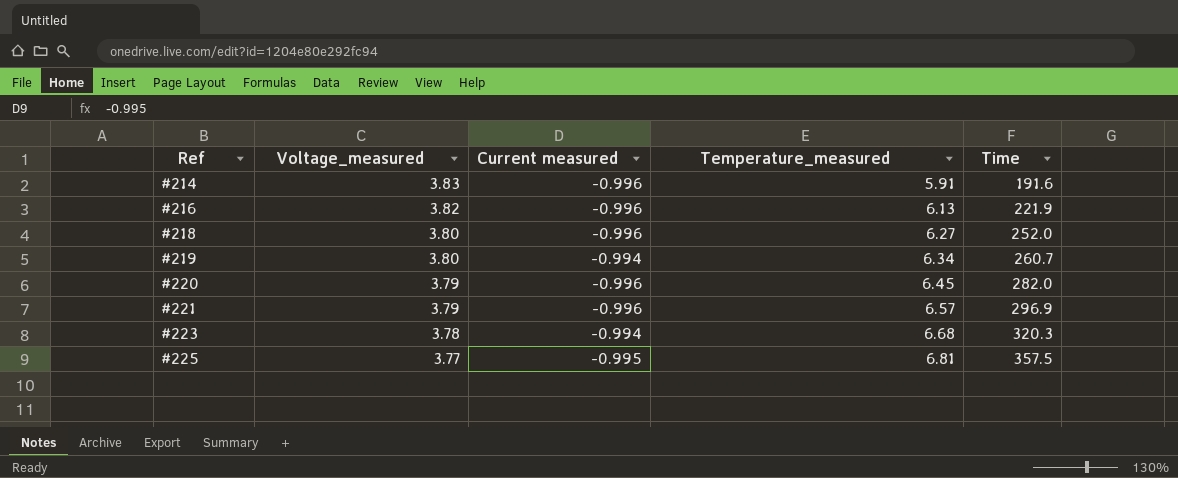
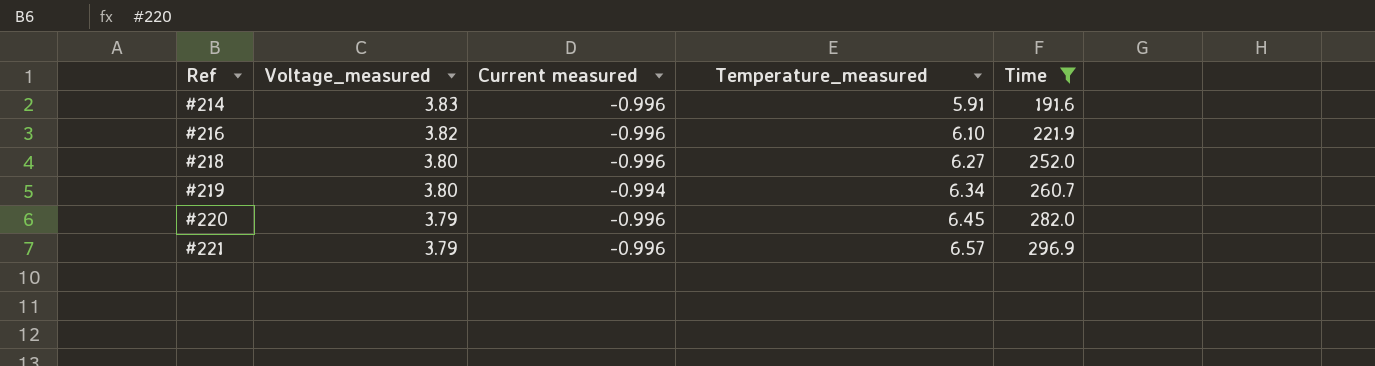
filter: none -> Time <= 296.9
#216 | Temperature_measured: 6.13 -> 6.10

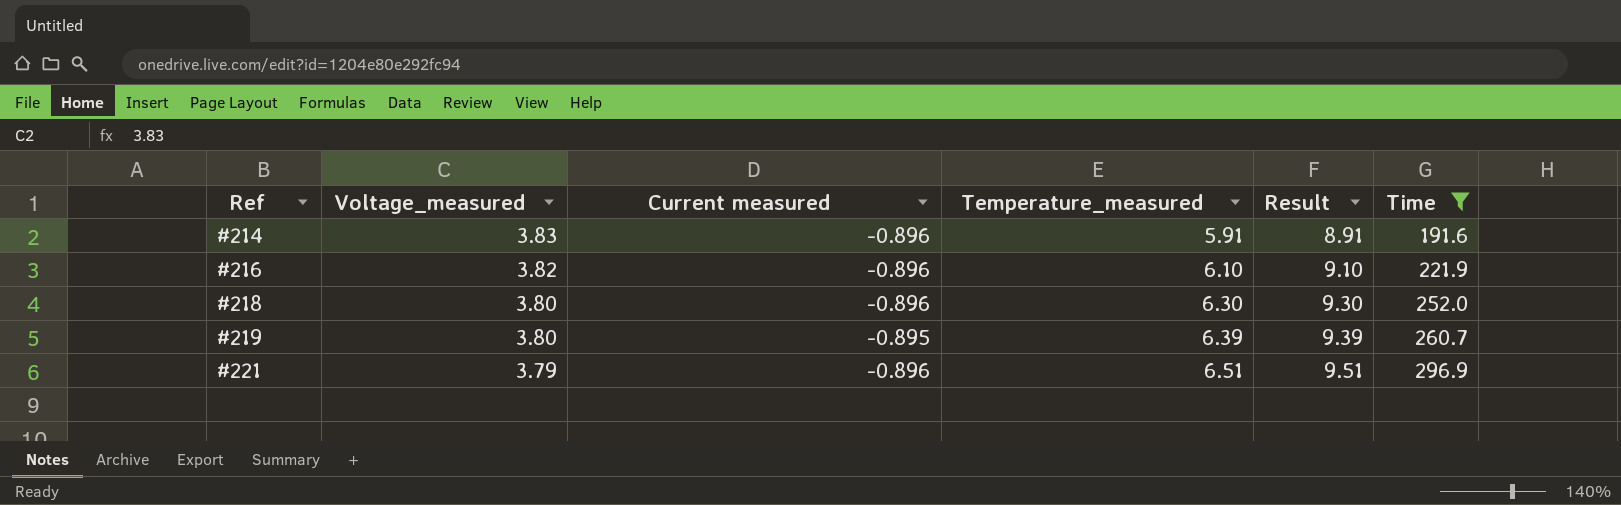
column Result | formula: none -> [Temperature_measured] + 3
row #220: 3.79 | -0.996 | 6.45 | 282.0 -> none
#214 | Current measured: -0.996 -> -0.896
#216 | Current measured: -0.996 -> -0.896
#218 | Current measured: -0.996 -> -0.896
#218 | Temperature_measured: 6.27 -> 6.30
#219 | Current measured: -0.994 -> -0.895
#219 | Temperature_measured: 6.34 -> 6.39
#221 | Current measured: -0.996 -> -0.896
#221 | Temperature_measured: 6.57 -> 6.51

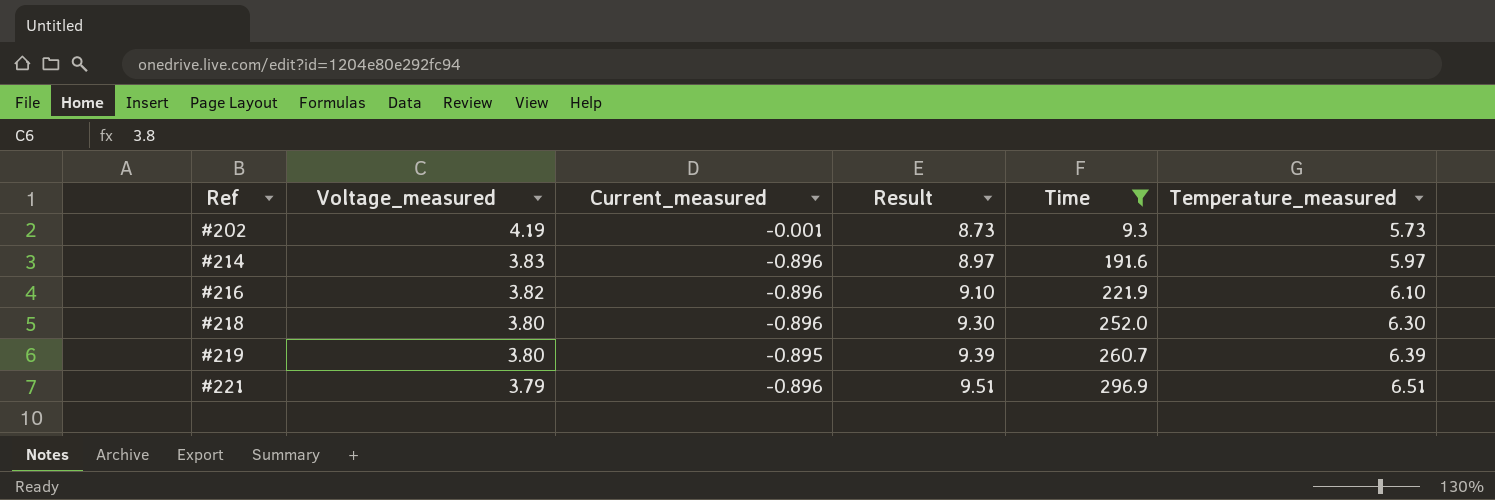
column name: Current measured -> Current_measured
column Temperature_measured | position: 4 -> 6
row #202: none -> 4.19 | -0.001 | 8.73 | 9.3 | 5.73
#214 | Result: 8.91 -> 8.97
#214 | Temperature_measured: 5.91 -> 5.97

